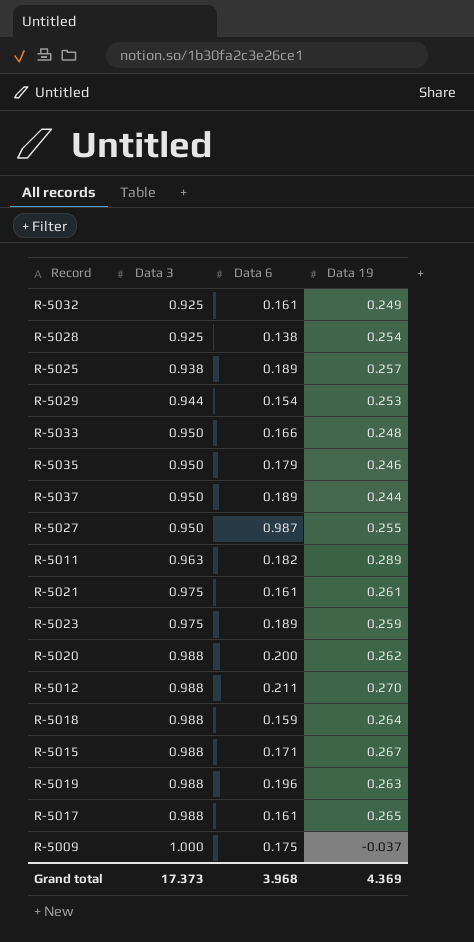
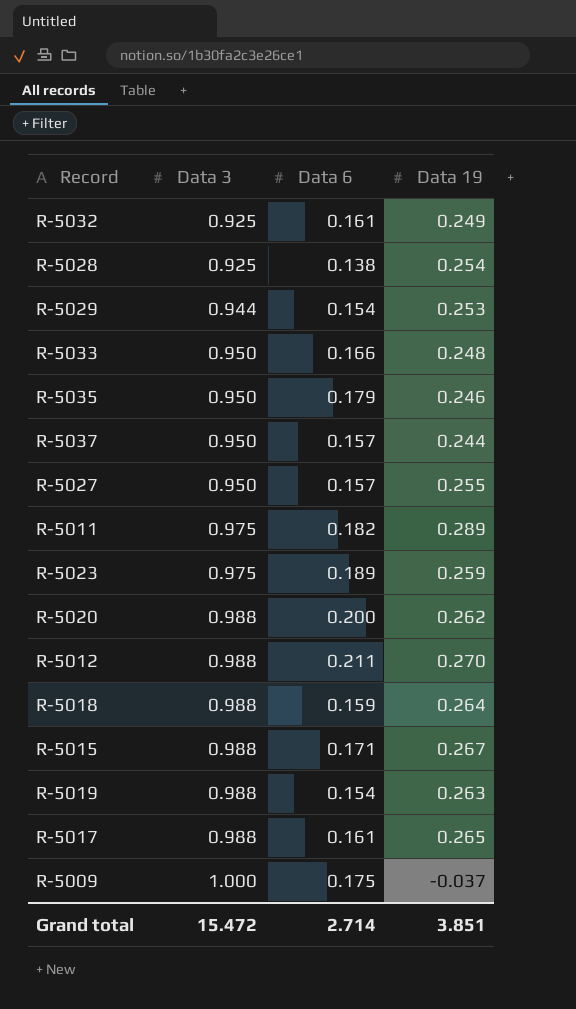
row R-5025: 0.938 | 0.189 | 0.257 -> none
row R-5021: 0.975 | 0.161 | 0.261 -> none
R-5037 | Data 6: 0.189 -> 0.157
R-5027 | Data 6: 0.987 -> 0.157
R-5011 | Data 3: 0.963 -> 0.975
R-5019 | Data 6: 0.196 -> 0.154
Grand total | Data 3: 17.373 -> 15.472
Grand total | Data 6: 3.968 -> 2.714
Grand total | Data 19: 4.369 -> 3.851

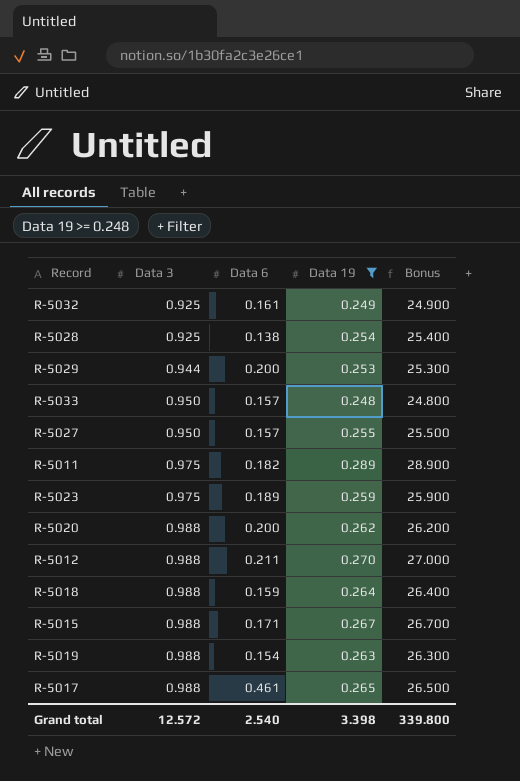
filter: none -> Data 19 >= 0.248
column Bonus | formula: none -> [Data 19] * 100
R-5029 | Data 6: 0.154 -> 0.200
R-5033 | Data 6: 0.166 -> 0.157
R-5017 | Data 6: 0.161 -> 0.461
Grand total | Data 3: 15.472 -> 12.572
Grand total | Data 6: 2.714 -> 2.540
Grand total | Data 19: 3.851 -> 3.398

